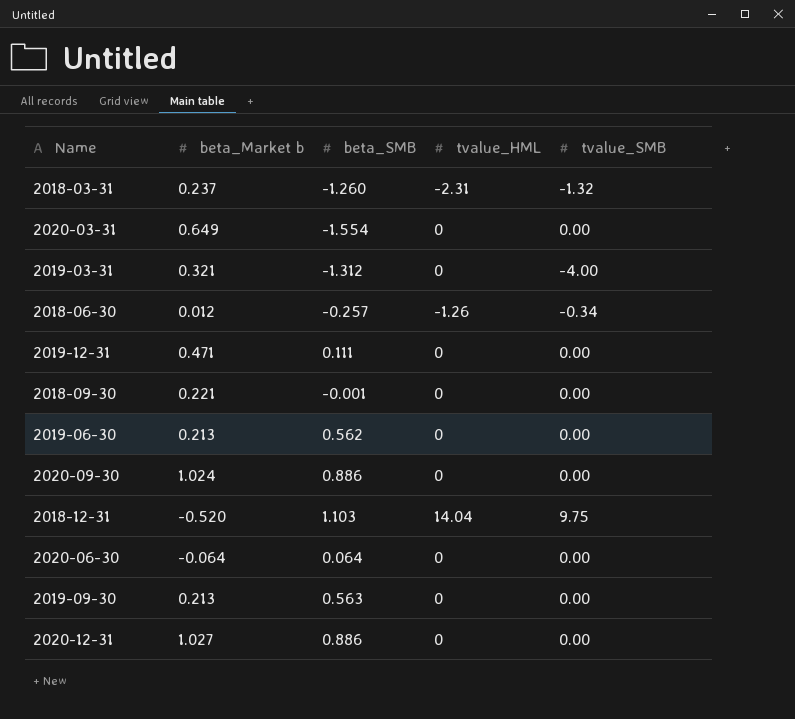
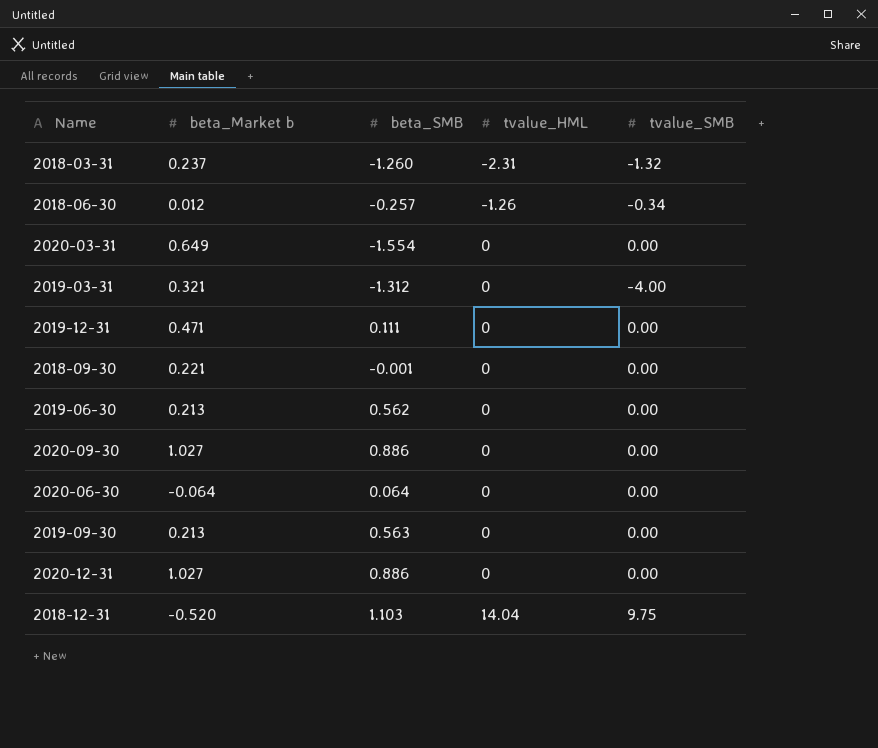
row order: none -> tvalue_HML ascending
2020-09-30 | beta_Market b: 1.024 -> 1.027

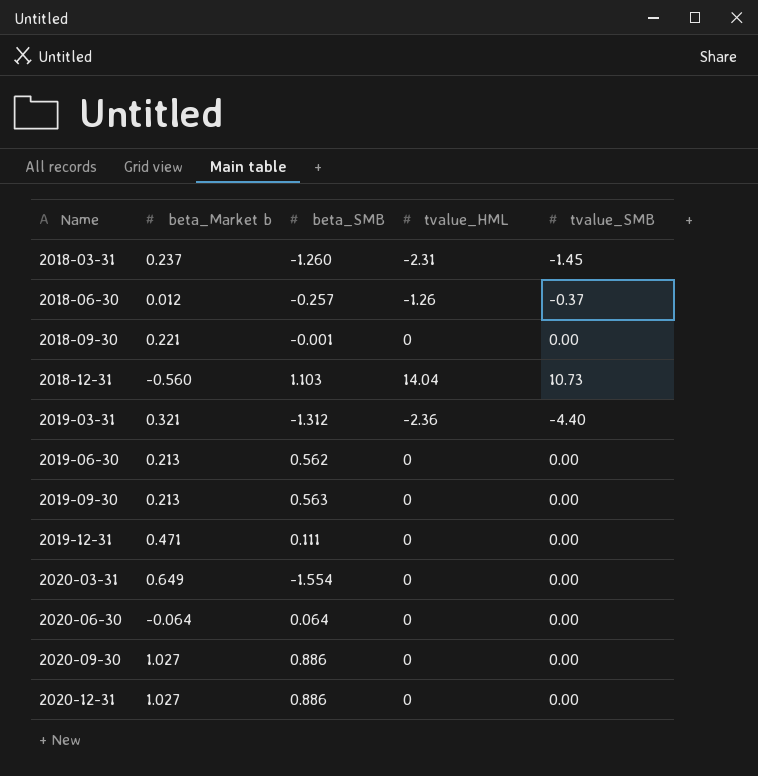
row order: tvalue_HML ascending -> Name ascending
2018-03-31 | tvalue_SMB: -1.32 -> -1.45
2018-06-30 | tvalue_SMB: -0.34 -> -0.37
2018-12-31 | beta_Market b: -0.520 -> -0.560
2018-12-31 | tvalue_SMB: 9.75 -> 10.73
2019-03-31 | tvalue_HML: 0 -> -2.36
2019-03-31 | tvalue_SMB: -4.00 -> -4.40

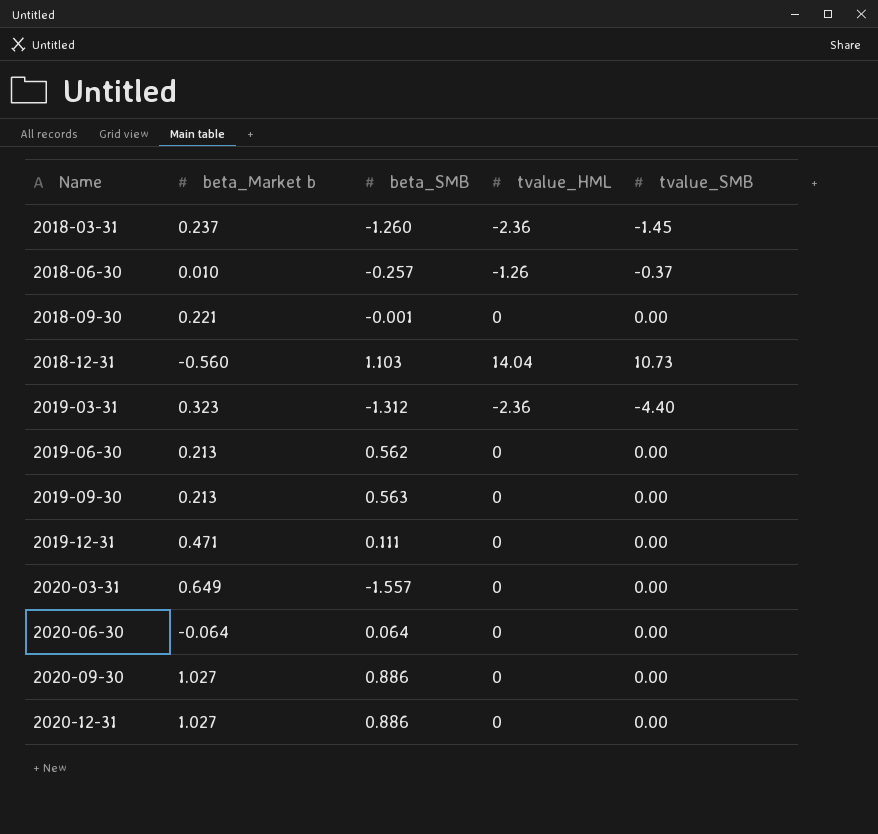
2018-03-31 | tvalue_HML: -2.31 -> -2.36
2018-06-30 | beta_Market b: 0.012 -> 0.010
2019-03-31 | beta_Market b: 0.321 -> 0.323
2020-03-31 | beta_SMB: -1.554 -> -1.557

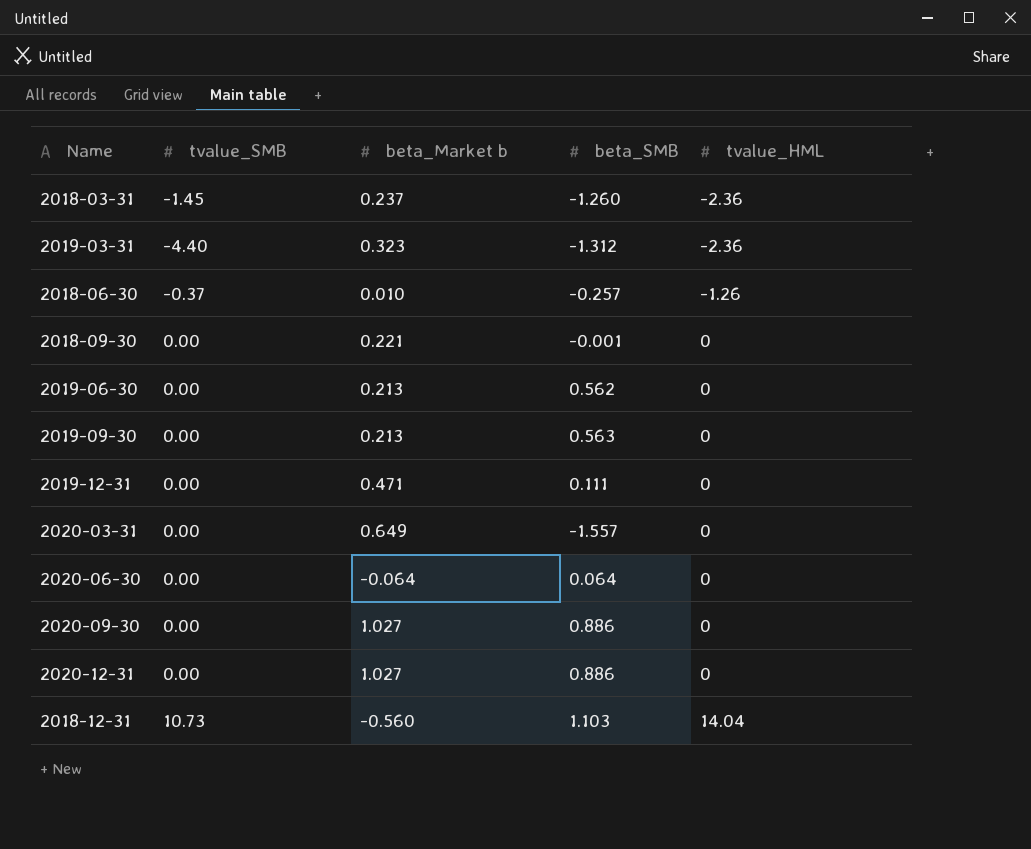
row order: Name ascending -> tvalue_HML ascending
column tvalue_SMB | position: 5 -> 2

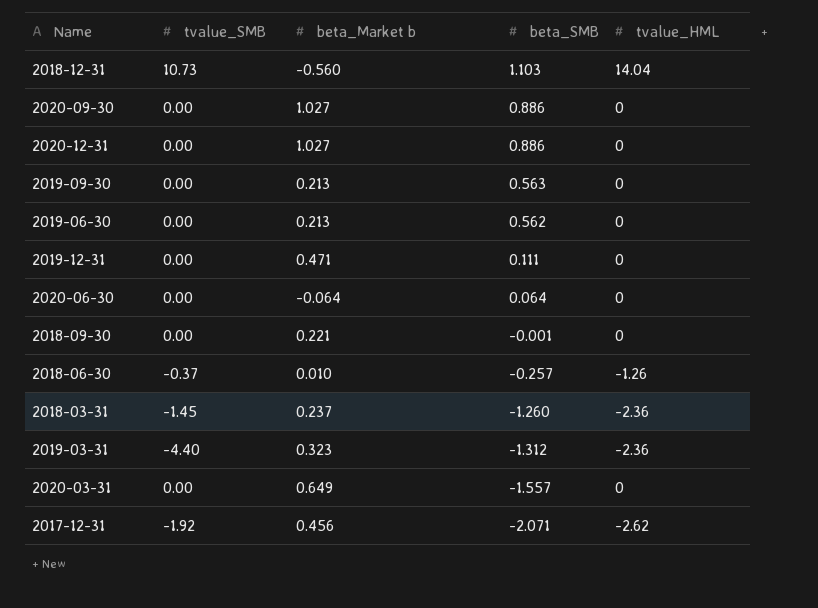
row order: tvalue_HML ascending -> beta_SMB descending
row 2017-12-31: none -> -1.92 | 0.456 | -2.071 | -2.62

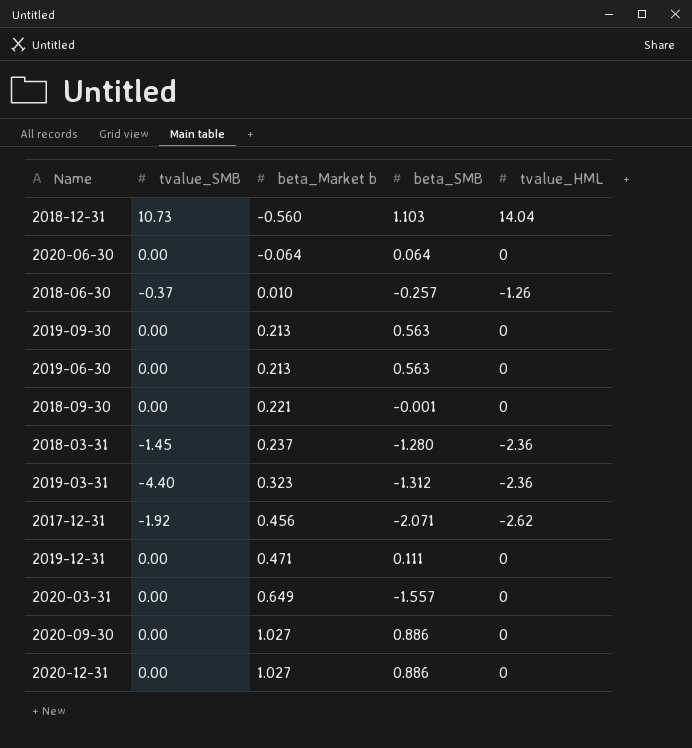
row order: beta_SMB descending -> beta_Market b ascending
2019-06-30 | beta_SMB: 0.562 -> 0.563
2018-03-31 | beta_SMB: -1.260 -> -1.280

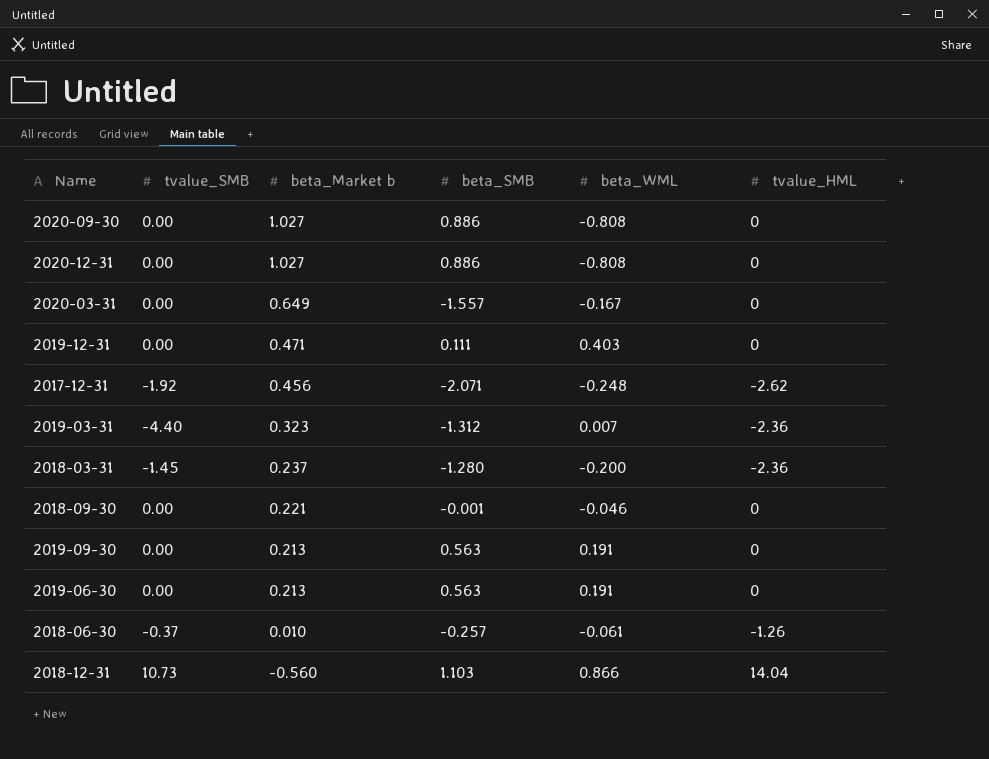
row order: beta_Market b ascending -> beta_Market b descending
column beta_WML | position: none -> 5
row 2020-06-30: 0.00 | -0.064 | 0.064 | 0 -> none

